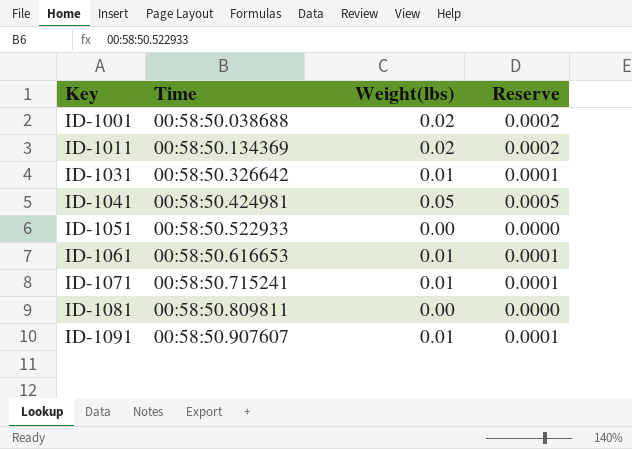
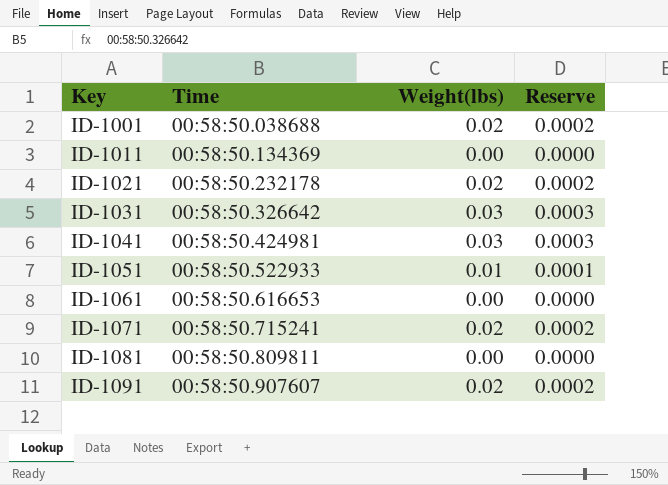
ID-1011 | Weight(lbs): 0.02 -> 0.00
ID-1011 | Reserve: 0.0002 -> 0.0000
row ID-1021: none -> 00:58:50.232178 | 0.02 | 0.0002
ID-1031 | Weight(lbs): 0.01 -> 0.03
ID-1031 | Reserve: 0.0001 -> 0.0003
ID-1041 | Weight(lbs): 0.05 -> 0.03
ID-1041 | Reserve: 0.0005 -> 0.0003
ID-1051 | Weight(lbs): 0.00 -> 0.01
ID-1051 | Reserve: 0.0000 -> 0.0001
ID-1061 | Weight(lbs): 0.01 -> 0.00
ID-1061 | Reserve: 0.0001 -> 0.0000
ID-1071 | Weight(lbs): 0.01 -> 0.02
ID-1071 | Reserve: 0.0001 -> 0.0002
ID-1091 | Weight(lbs): 0.01 -> 0.02
ID-1091 | Reserve: 0.0001 -> 0.0002

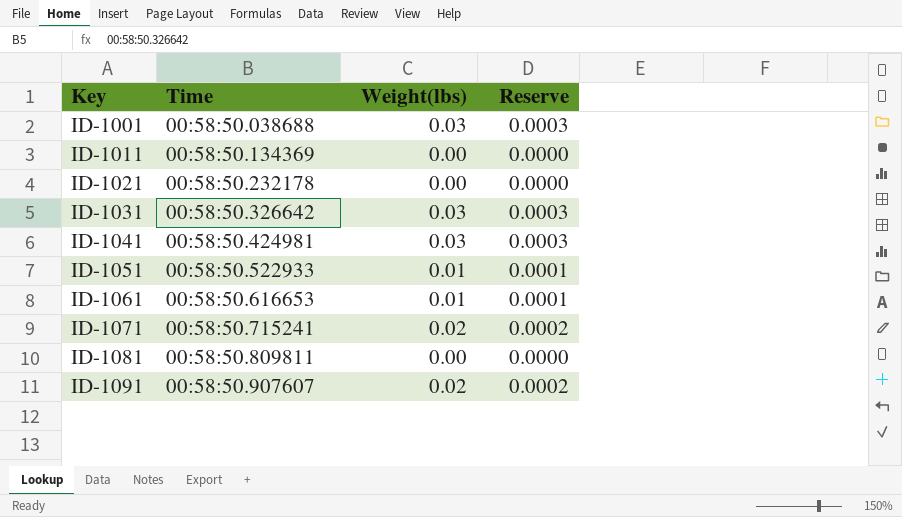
ID-1001 | Weight(lbs): 0.02 -> 0.03
ID-1001 | Reserve: 0.0002 -> 0.0003
ID-1021 | Weight(lbs): 0.02 -> 0.00
ID-1021 | Reserve: 0.0002 -> 0.0000
ID-1061 | Weight(lbs): 0.00 -> 0.01
ID-1061 | Reserve: 0.0000 -> 0.0001

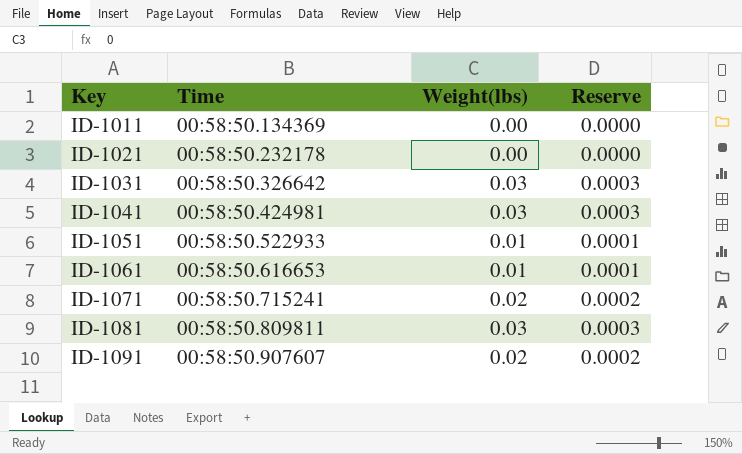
row ID-1001: 00:58:50.038688 | 0.03 | 0.0003 -> none
ID-1081 | Weight(lbs): 0.00 -> 0.03
ID-1081 | Reserve: 0.0000 -> 0.0003

